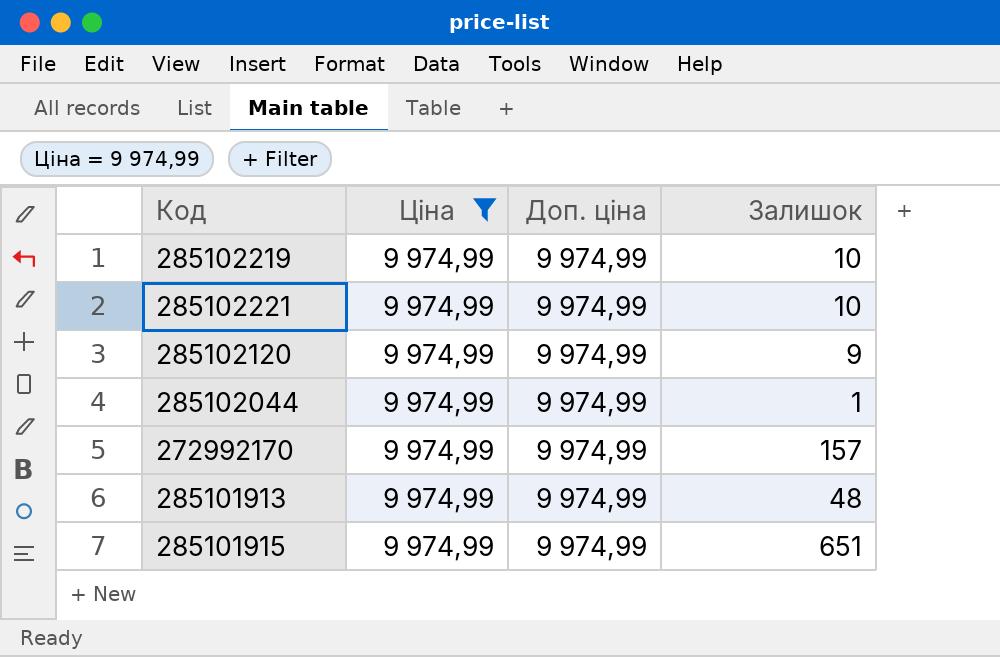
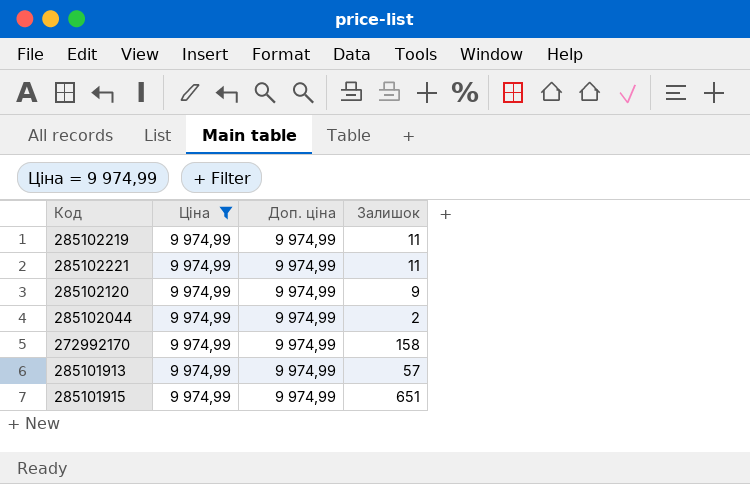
285102219 | Залишок: 10 -> 11
285102221 | Залишок: 10 -> 11
285102044 | Залишок: 1 -> 2
272992170 | Залишок: 157 -> 158
285101913 | Залишок: 48 -> 57

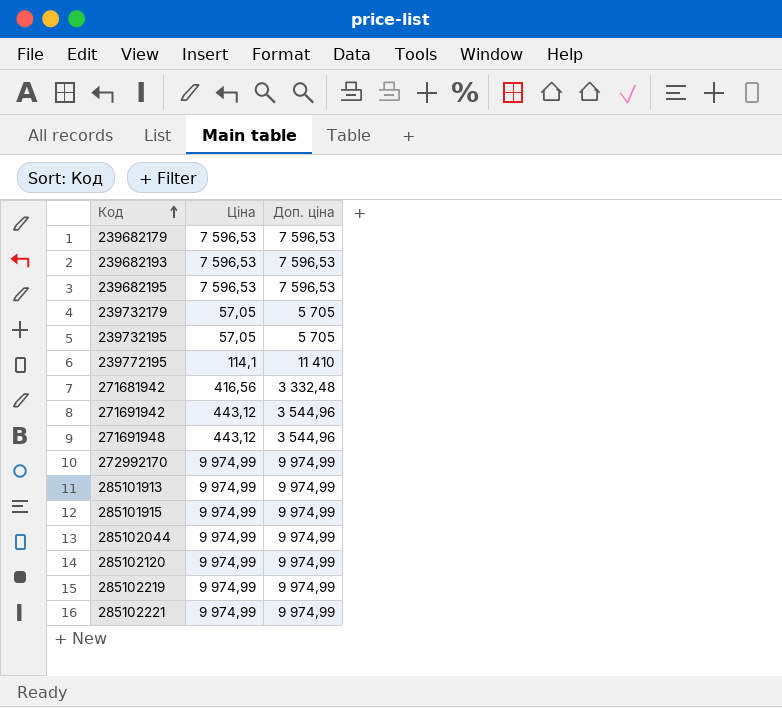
filter: Ціна = 9 974,99 -> none
row order: none -> Код ascending
column Залишок | position: 4 -> none

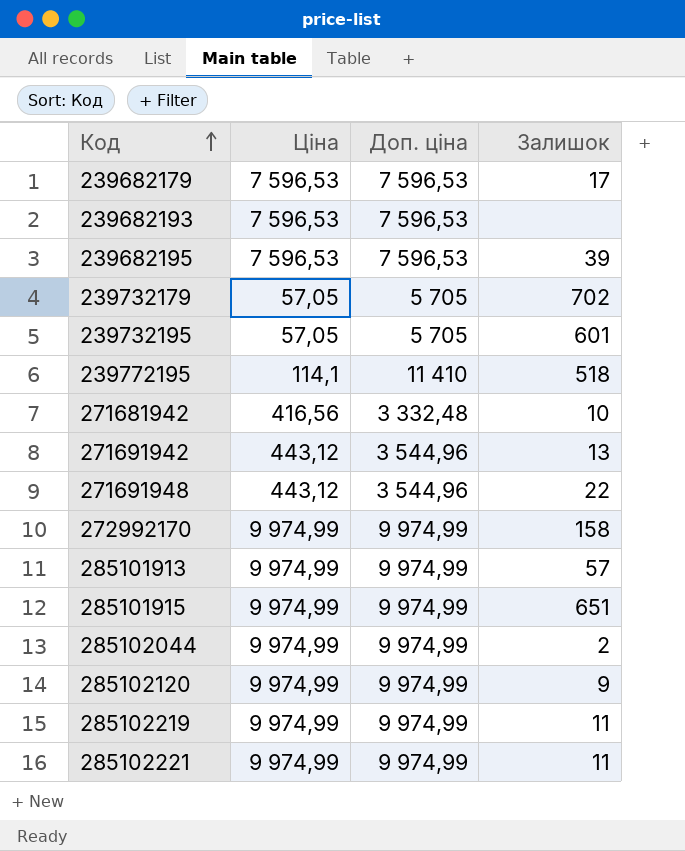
column Залишок | position: none -> 4

